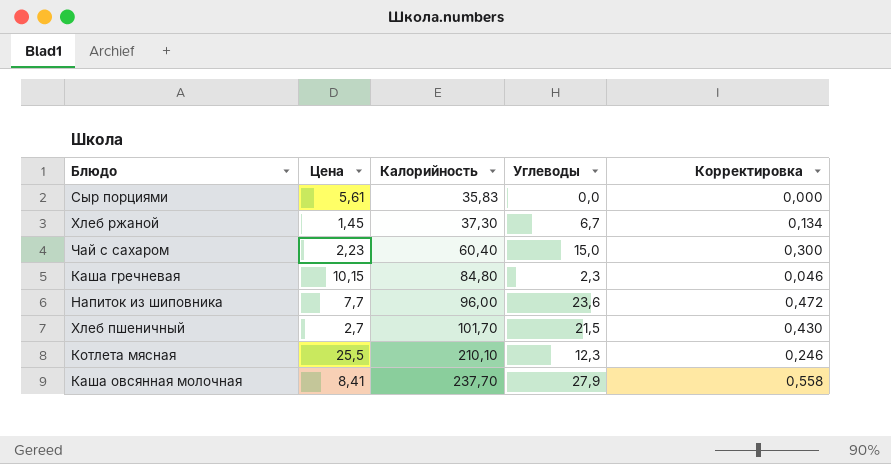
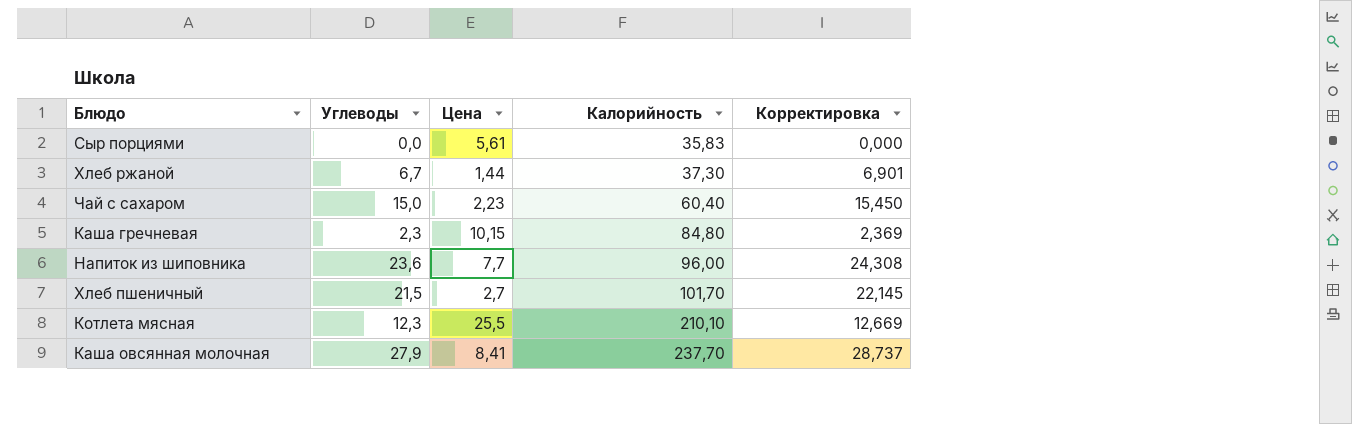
column Углеводы | position: 4 -> 2
column Корректировка | formula: [Углеводы] * 0,02 -> [Углеводы] * 1,03
Хлеб ржаной | Цена: 1,45 -> 1,44

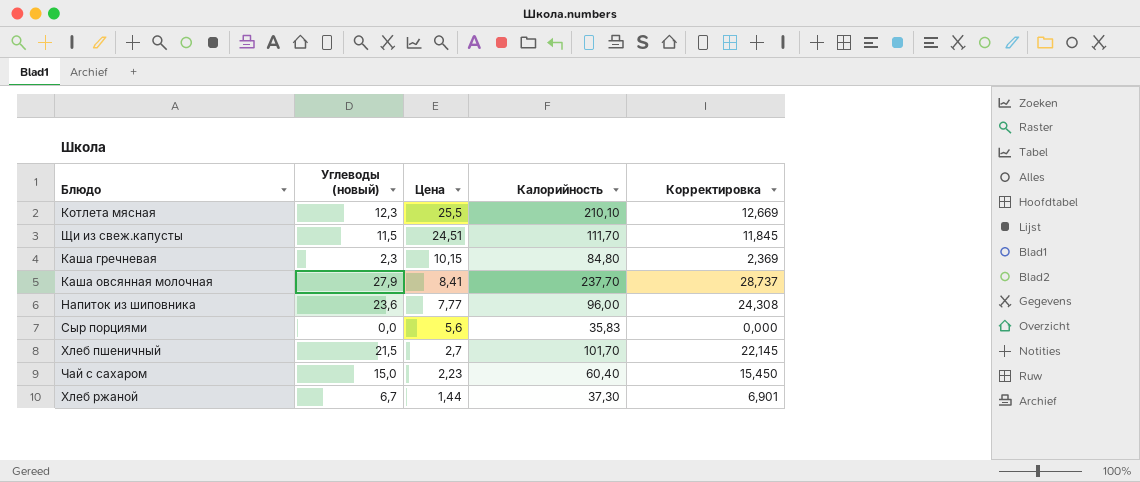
row order: Калорийность ascending -> Цена descending
column name: Углеводы -> Углеводы (новый)
row Щи из свеж.капусты: none -> 11,5 | 24,51 | 111,70 | 11,845
Напиток из шиповника | Цена: 7,7 -> 7,77
Сыр порциями | Цена: 5,61 -> 5,6

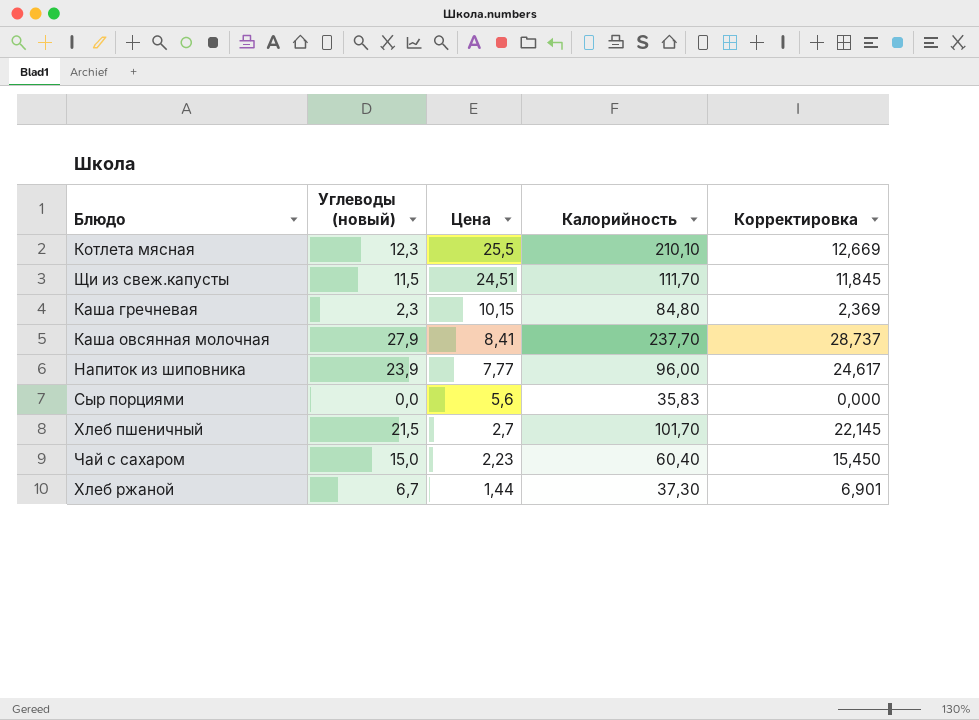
Напиток из шиповника | Углеводы (новый): 23,6 -> 23,9
Напиток из шиповника | Корректировка: 24,308 -> 24,617

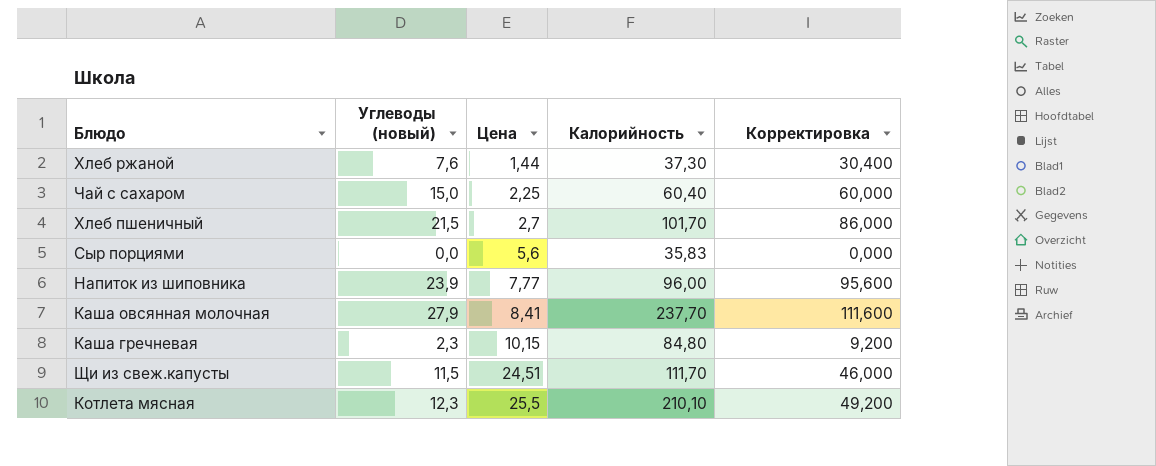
row order: Цена descending -> Цена ascending
column Корректировка | formula: [Углеводы (новый)] * 1,03 -> [Углеводы (новый)] * 4
Хлеб ржаной | Углеводы (новый): 6,7 -> 7,6
Чай с сахаром | Цена: 2,23 -> 2,25

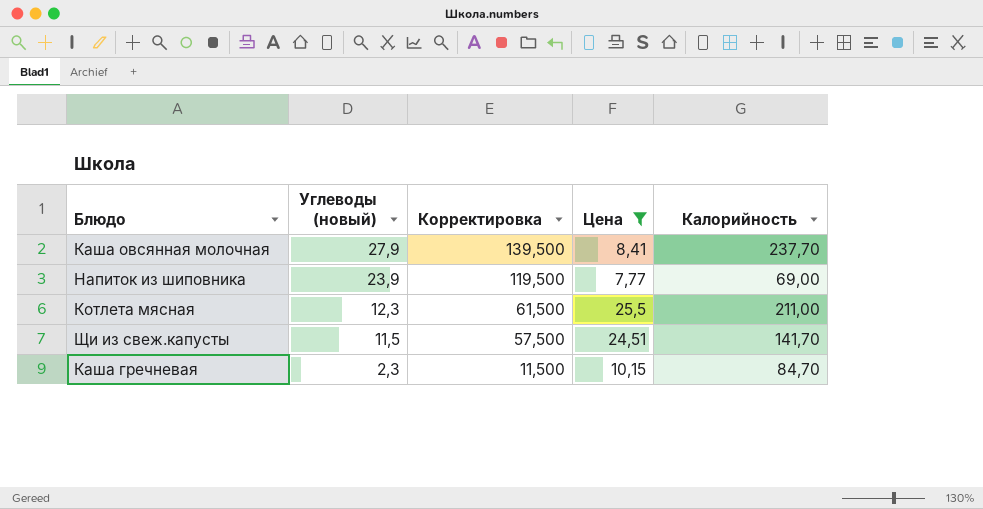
filter: none -> Цена >= 7,77
row order: Цена ascending -> Углеводы (новый) descending
column Корректировка | formula: [Углеводы (новый)] * 4 -> [Углеводы (новый)] * 5
column Корректировка | position: 5 -> 3
Напиток из шиповника | Калорийность: 96,00 -> 69,00
Котлета мясная | Калорийность: 210,10 -> 211,00
Щи из свеж.капусты | Калорийность: 111,70 -> 141,70
Каша гречневая | Калорийность: 84,80 -> 84,70

